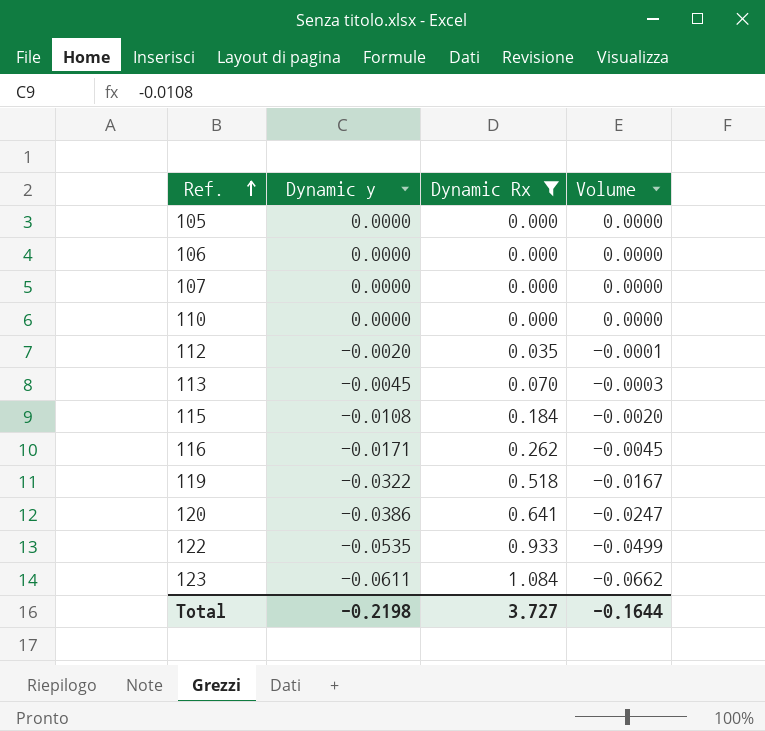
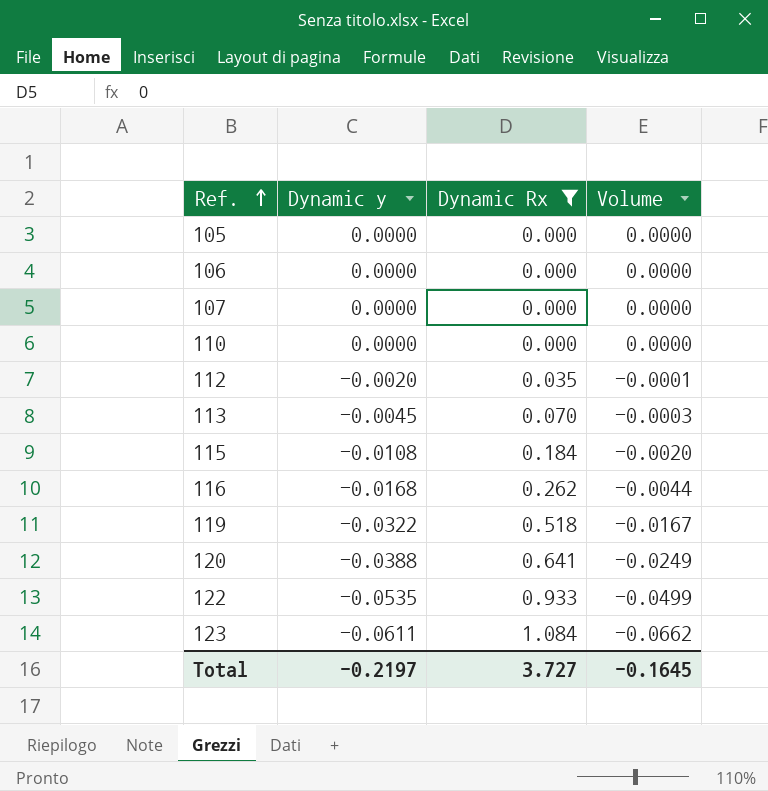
116 | Dynamic y: -0.0171 -> -0.0168
116 | Volume: -0.0045 -> -0.0044
120 | Dynamic y: -0.0386 -> -0.0388
120 | Volume: -0.0247 -> -0.0249
Total | Dynamic y: -0.2198 -> -0.2197
Total | Volume: -0.1644 -> -0.1645

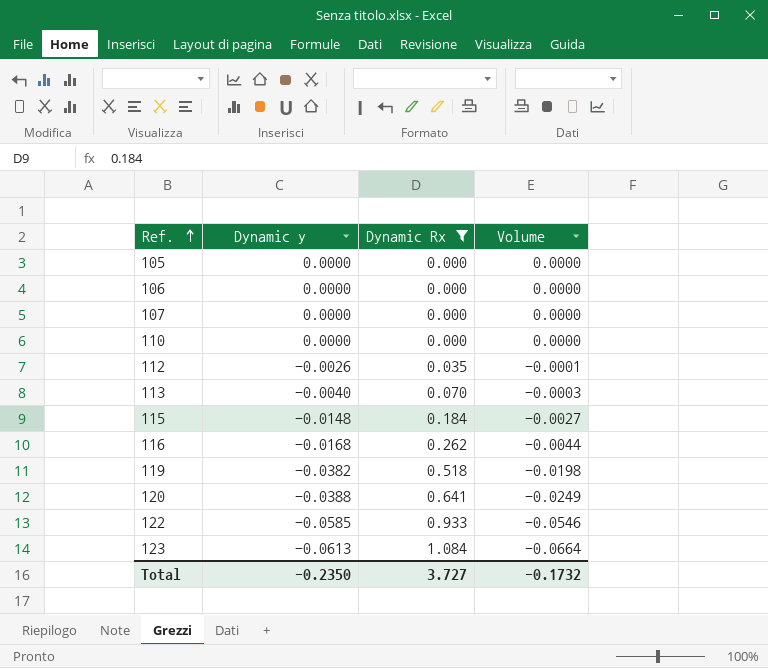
112 | Dynamic y: -0.0020 -> -0.0026
113 | Dynamic y: -0.0045 -> -0.0040
115 | Dynamic y: -0.0108 -> -0.0148
115 | Volume: -0.0020 -> -0.0027
119 | Dynamic y: -0.0322 -> -0.0382
119 | Volume: -0.0167 -> -0.0198
122 | Dynamic y: -0.0535 -> -0.0585
122 | Volume: -0.0499 -> -0.0546
123 | Dynamic y: -0.0611 -> -0.0613
123 | Volume: -0.0662 -> -0.0664
Total | Dynamic y: -0.2197 -> -0.2350
Total | Volume: -0.1645 -> -0.1732

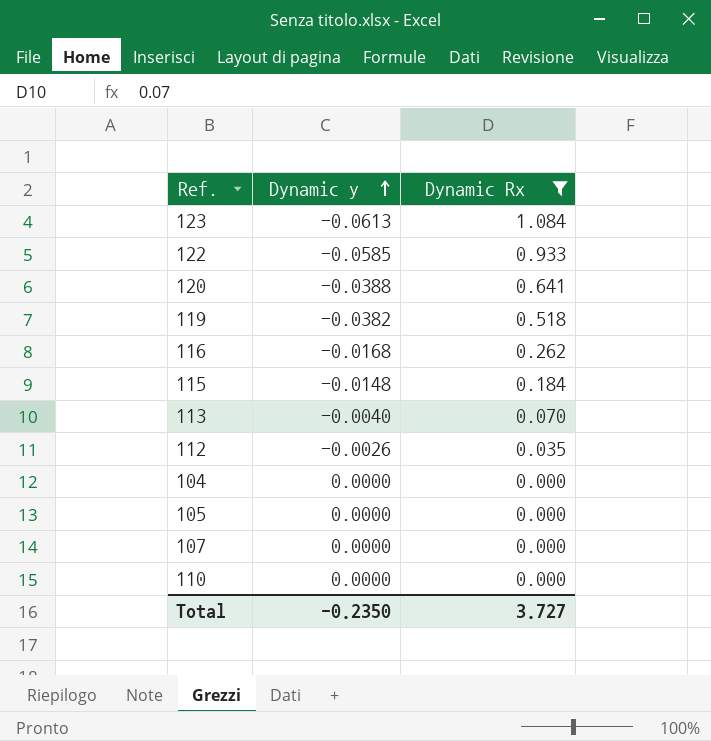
row order: Ref. ascending -> Dynamic y ascending
column Volume | formula: [Dynamic y] * [Dynamic Rx] -> none
row 106: 0.0000 | 0.000 | 0.0000 -> none
row 104: none -> 0.0000 | 0.000

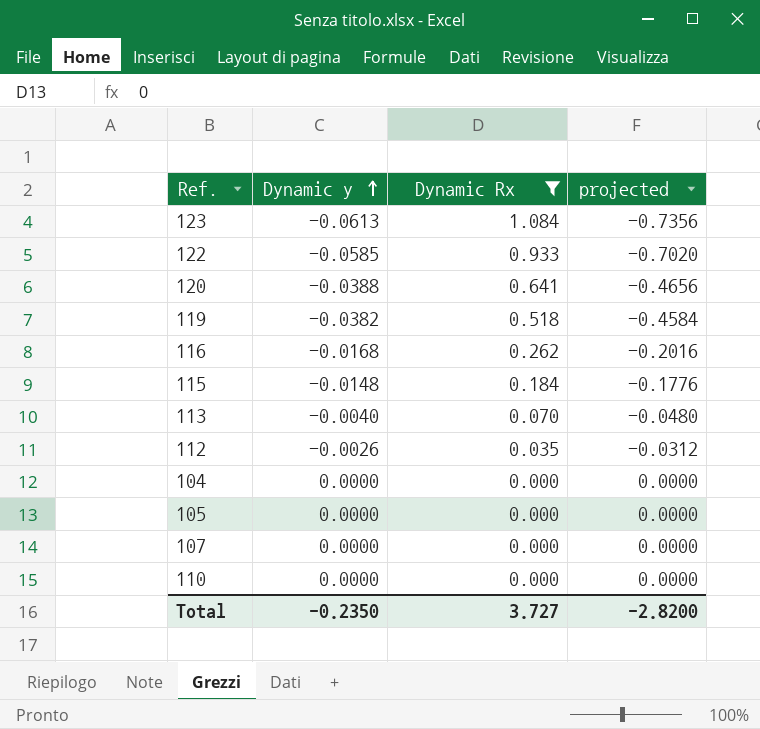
column projected | formula: none -> [Dynamic y] * 12

